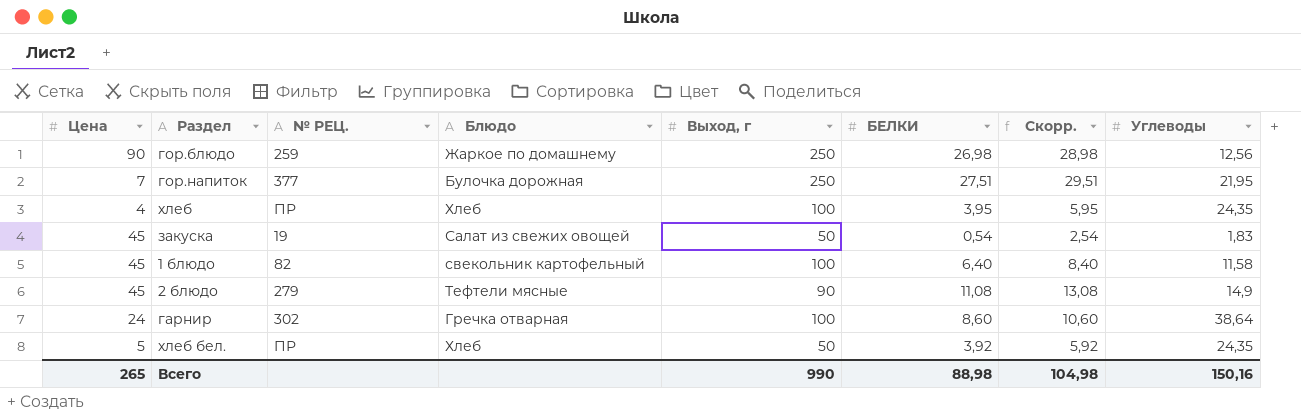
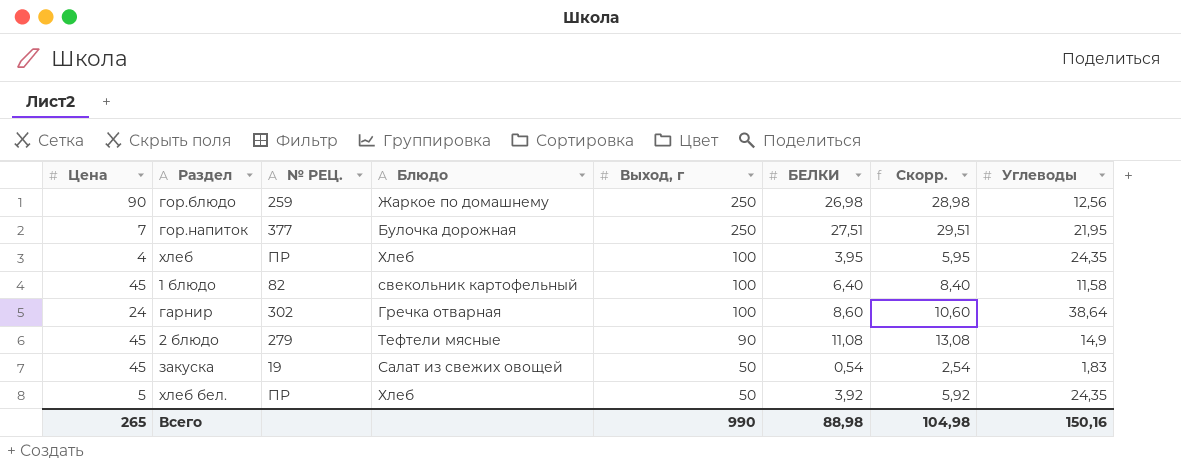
row order: none -> Выход, г descending

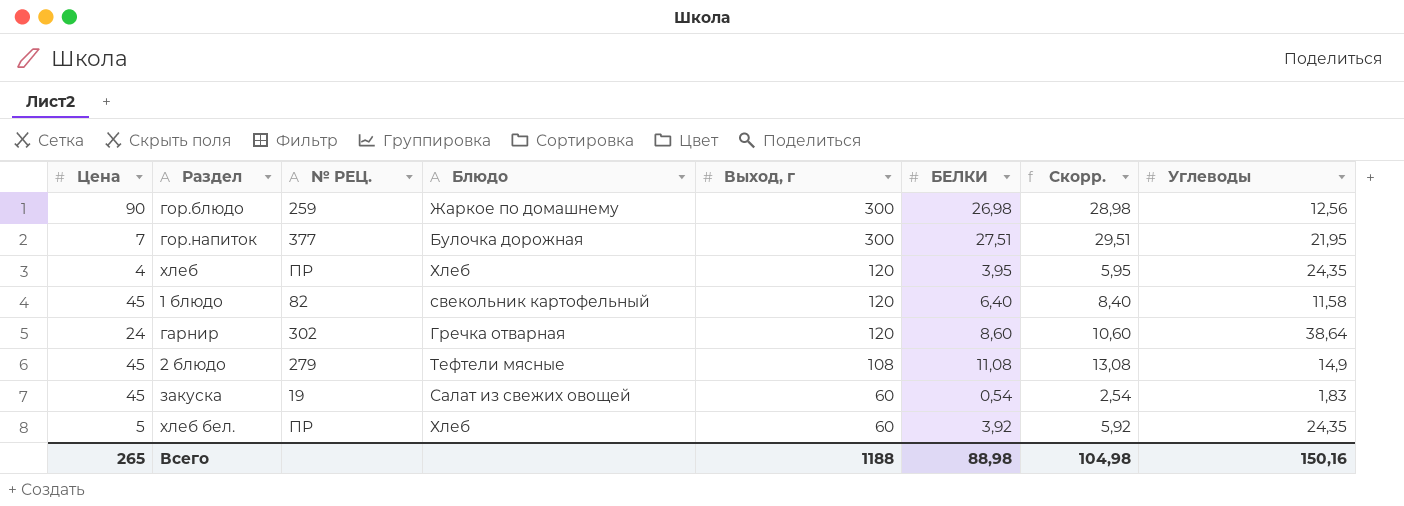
гор.блюдо | Выход, г: 250 -> 300
гор.напиток | Выход, г: 250 -> 300
хлеб | Выход, г: 100 -> 120
1 блюдо | Выход, г: 100 -> 120
гарнир | Выход, г: 100 -> 120
2 блюдо | Выход, г: 90 -> 108
закуска | Выход, г: 50 -> 60
хлеб бел. | Выход, г: 50 -> 60
Всего | Выход, г: 990 -> 1188

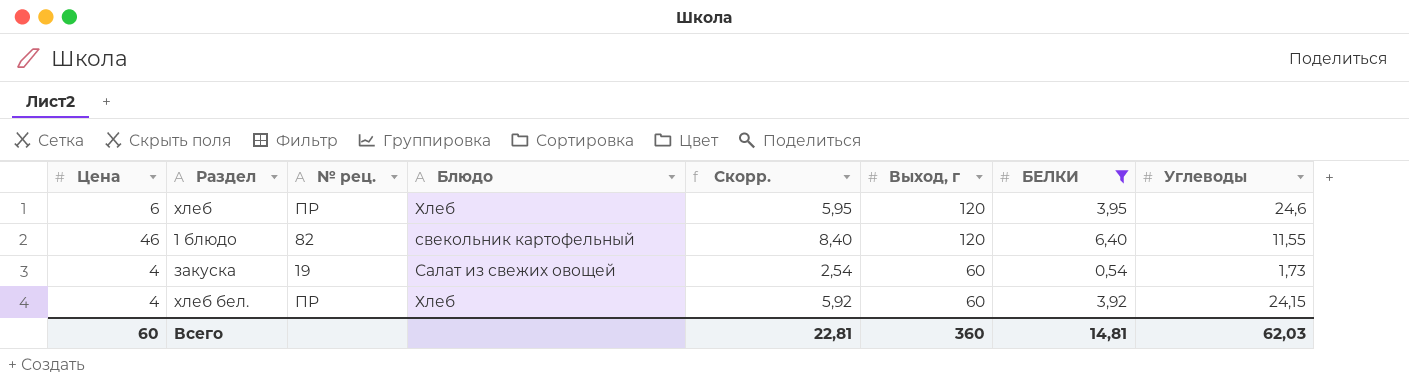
filter: none -> БЕЛКИ <= 6,40
column name: № РЕЦ. -> № рец.
column Скорр. | position: 7 -> 5
хлеб | Цена: 4 -> 6
хлеб | Углеводы: 24,35 -> 24,6
1 блюдо | Цена: 45 -> 46
1 блюдо | Углеводы: 11,58 -> 11,55
закуска | Цена: 45 -> 4
закуска | Углеводы: 1,83 -> 1,73
хлеб бел. | Цена: 5 -> 4
хлеб бел. | Углеводы: 24,35 -> 24,15
Всего | Цена: 265 -> 60
Всего | Скорр.: 104,98 -> 22,81
Всего | Выход, г: 1188 -> 360
Всего | БЕЛКИ: 88,98 -> 14,81
Всего | Углеводы: 150,16 -> 62,03

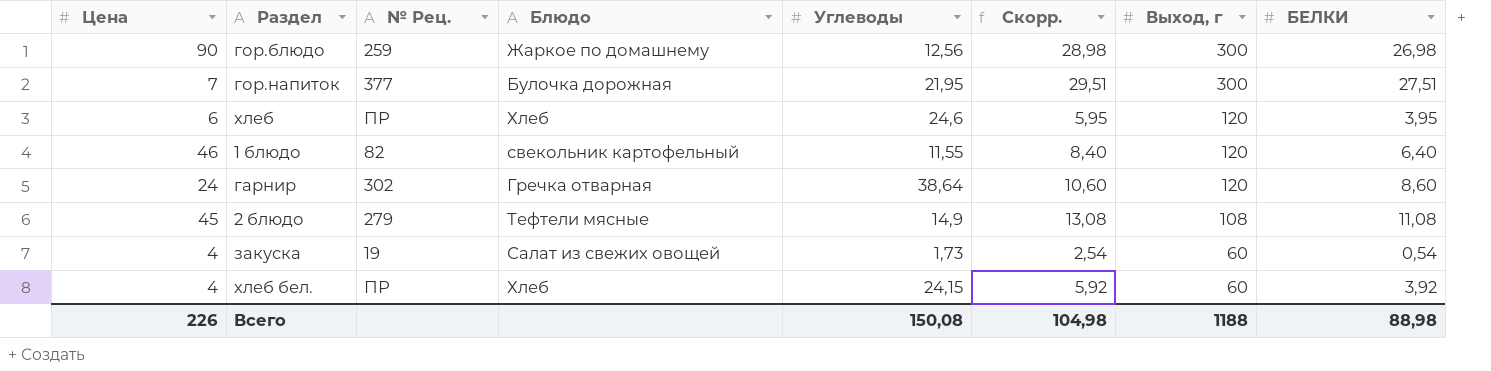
filter: БЕЛКИ <= 6,40 -> none
column name: № рец. -> № Рец.
column Углеводы | position: 8 -> 5
Всего | Цена: 60 -> 226
Всего | Углеводы: 62,03 -> 150,08
Всего | Скорр.: 22,81 -> 104,98
Всего | Выход, г: 360 -> 1188
Всего | БЕЛКИ: 14,81 -> 88,98

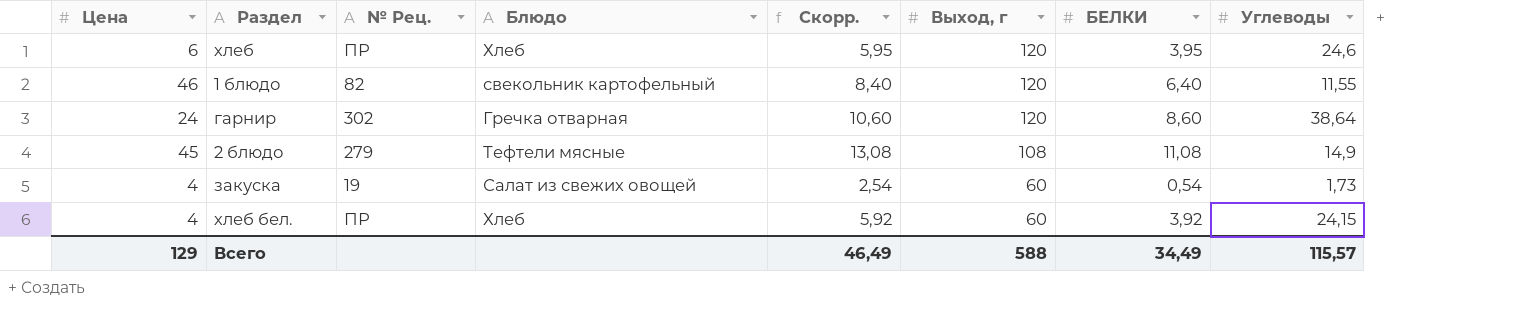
column Углеводы | position: 5 -> 8
row гор.блюдо: 90 | 259 | Жаркое по домашнему | 12,56 | 28,98 | 300 | 26,98 -> none
row гор.напиток: 7 | 377 | Булочка дорожная | 21,95 | 29,51 | 300 | 27,51 -> none
Всего | Цена: 226 -> 129
Всего | Скорр.: 104,98 -> 46,49
Всего | Выход, г: 1188 -> 588
Всего | БЕЛКИ: 88,98 -> 34,49
Всего | Углеводы: 150,08 -> 115,57

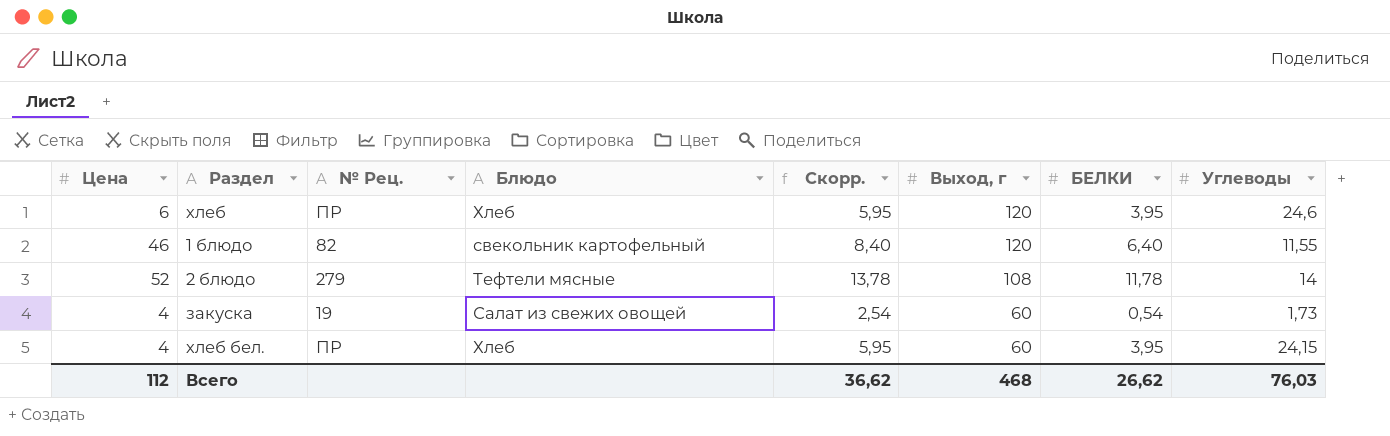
row гарнир: 24 | 302 | Гречка отварная | 10,60 | 120 | 8,60 | 38,64 -> none
2 блюдо | Цена: 45 -> 52
2 блюдо | Скорр.: 13,08 -> 13,78
2 блюдо | БЕЛКИ: 11,08 -> 11,78
2 блюдо | Углеводы: 14,9 -> 14
хлеб бел. | Скорр.: 5,92 -> 5,95
хлеб бел. | БЕЛКИ: 3,92 -> 3,95
Всего | Цена: 129 -> 112
Всего | Скорр.: 46,49 -> 36,62
Всего | Выход, г: 588 -> 468
Всего | БЕЛКИ: 34,49 -> 26,62
Всего | Углеводы: 115,57 -> 76,03

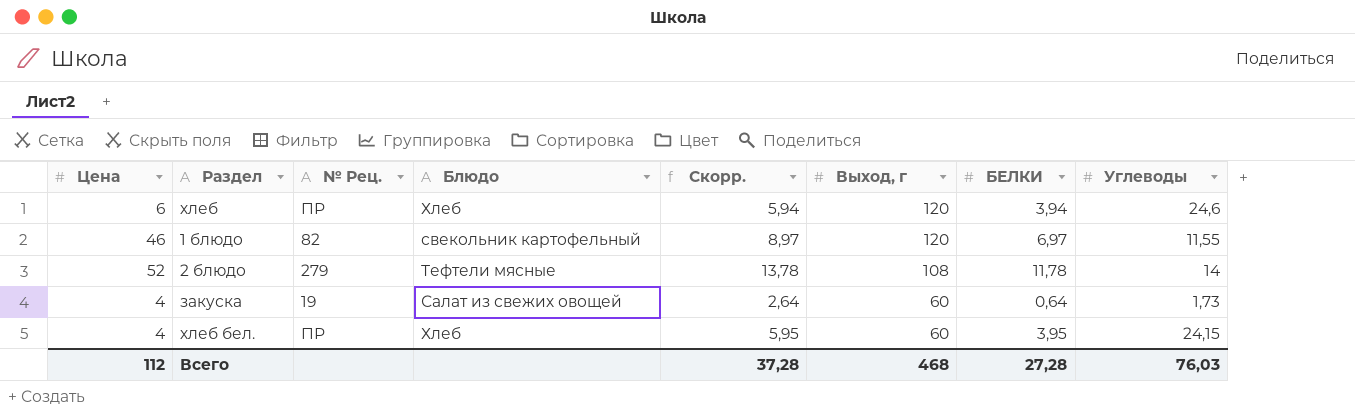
хлеб | Скорр.: 5,95 -> 5,94
хлеб | БЕЛКИ: 3,95 -> 3,94
1 блюдо | Скорр.: 8,40 -> 8,97
1 блюдо | БЕЛКИ: 6,40 -> 6,97
закуска | Скорр.: 2,54 -> 2,64
закуска | БЕЛКИ: 0,54 -> 0,64
Всего | Скорр.: 36,62 -> 37,28
Всего | БЕЛКИ: 26,62 -> 27,28

